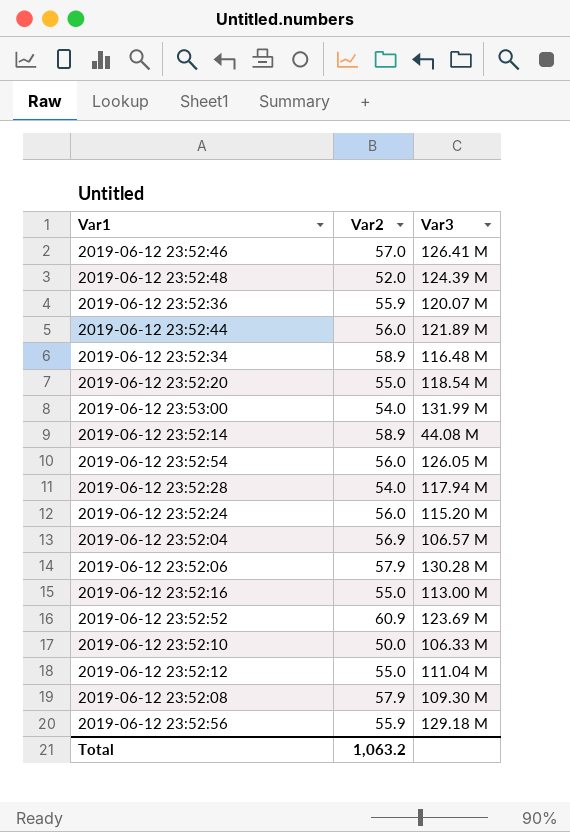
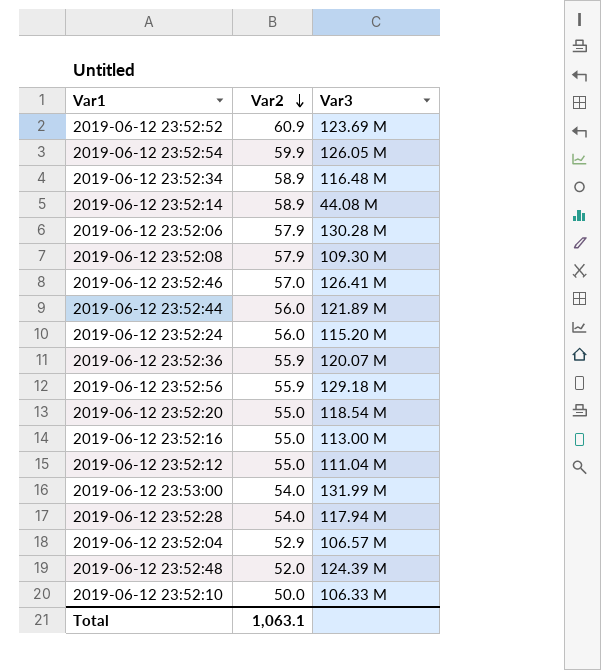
row order: none -> Var2 descending
2019-06-12 23:52:54 | Var2: 56.0 -> 59.9
2019-06-12 23:52:04 | Var2: 56.9 -> 52.9
Total | Var2: 1,063.2 -> 1,063.1

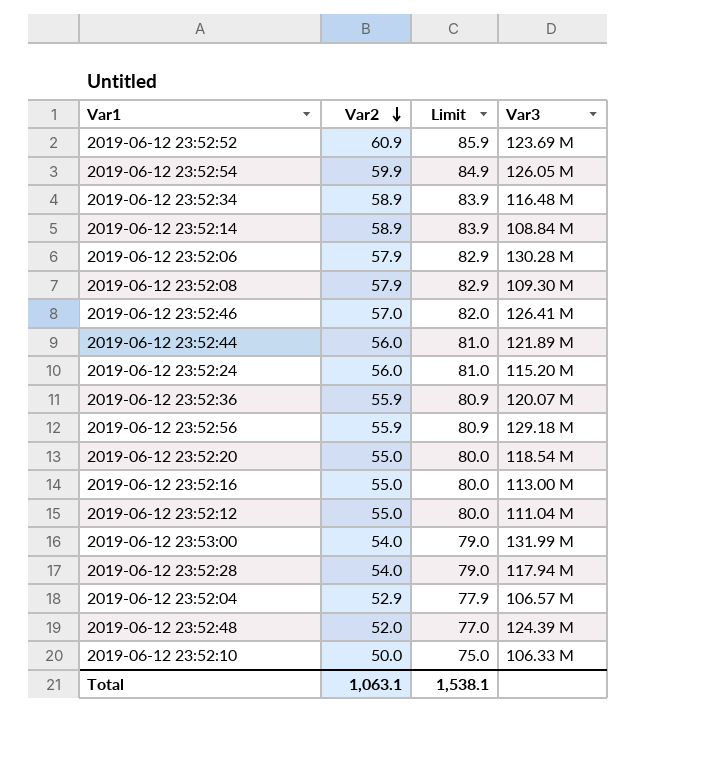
column Limit | formula: none -> [Var2] + 25
2019-06-12 23:52:14 | Var3: 44.08 M -> 108.84 M

